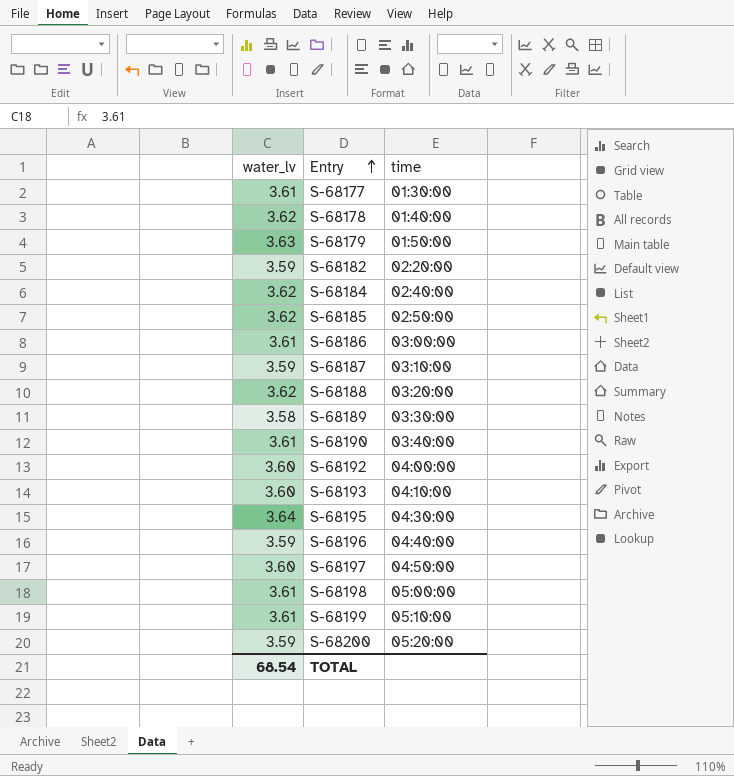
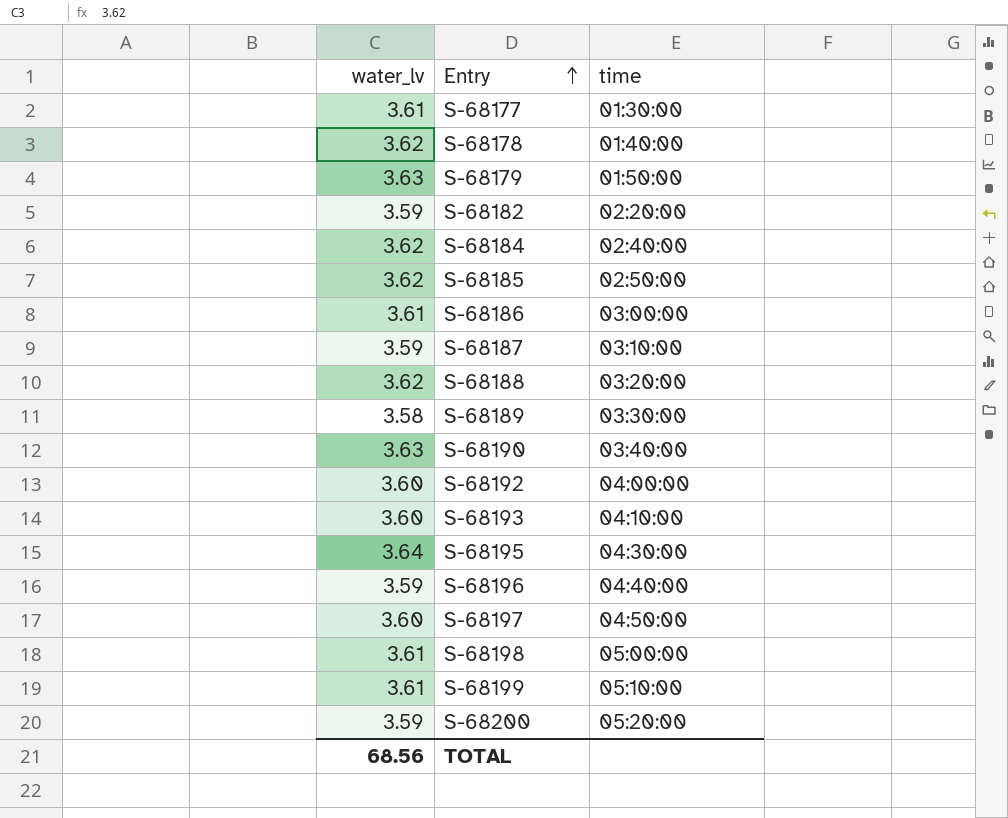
S-68190 | water_lv: 3.61 -> 3.63
TOTAL | water_lv: 68.54 -> 68.56

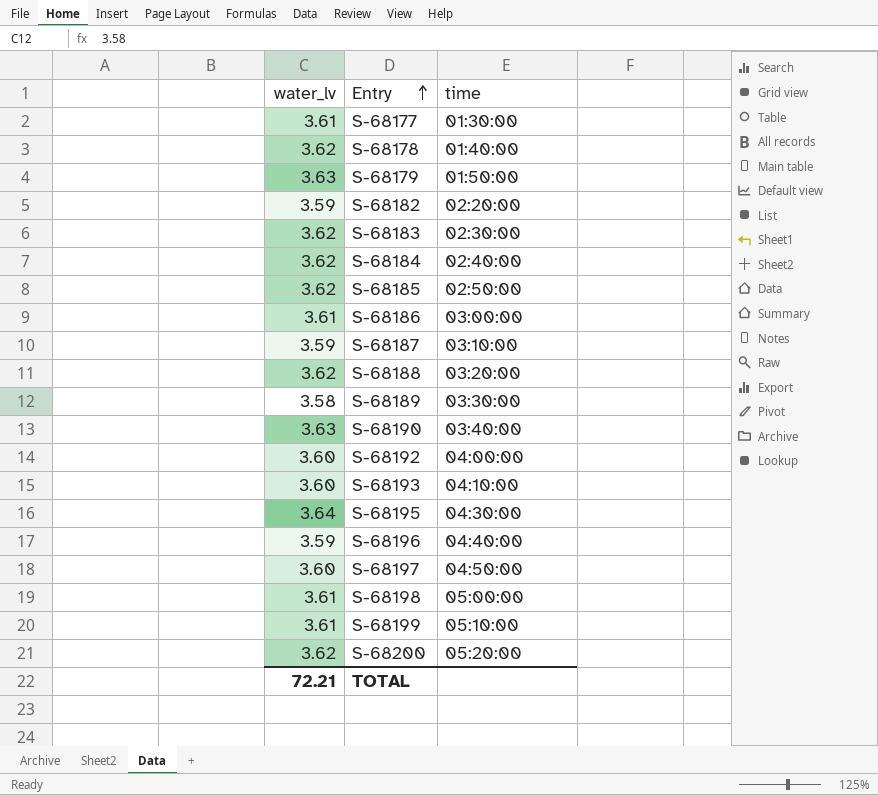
row S-68183: none -> 3.62 | 02:30:00
S-68200 | water_lv: 3.59 -> 3.62
TOTAL | water_lv: 68.56 -> 72.21

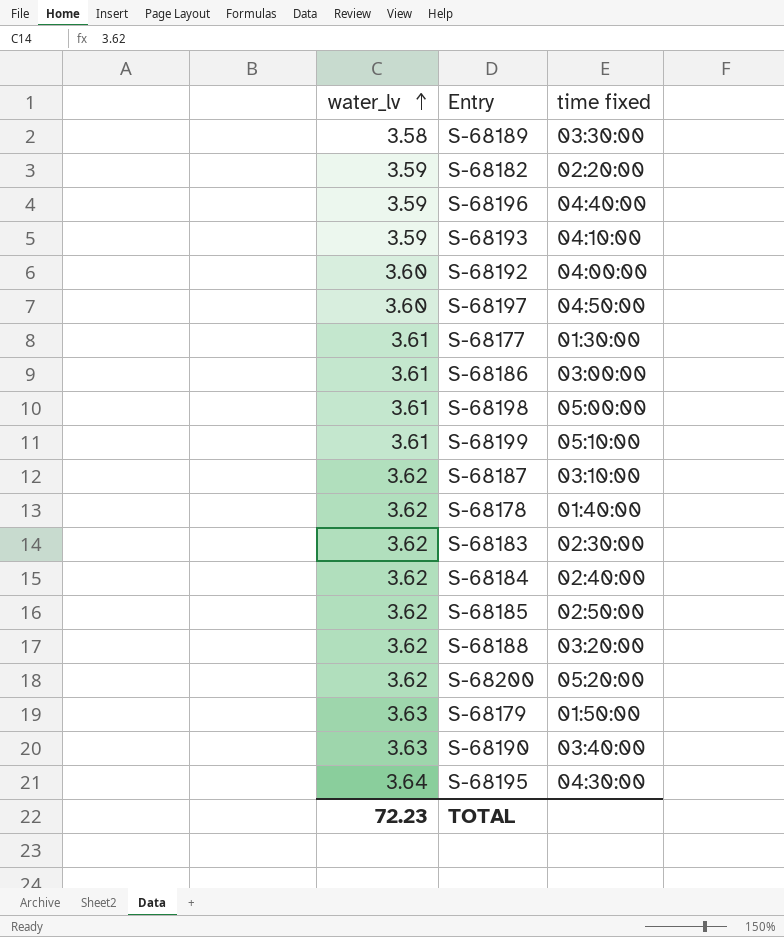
row order: Entry ascending -> water_lv ascending
column name: time -> time fixed
S-68193 | water_lv: 3.60 -> 3.59
S-68187 | water_lv: 3.59 -> 3.62
TOTAL | water_lv: 72.21 -> 72.23

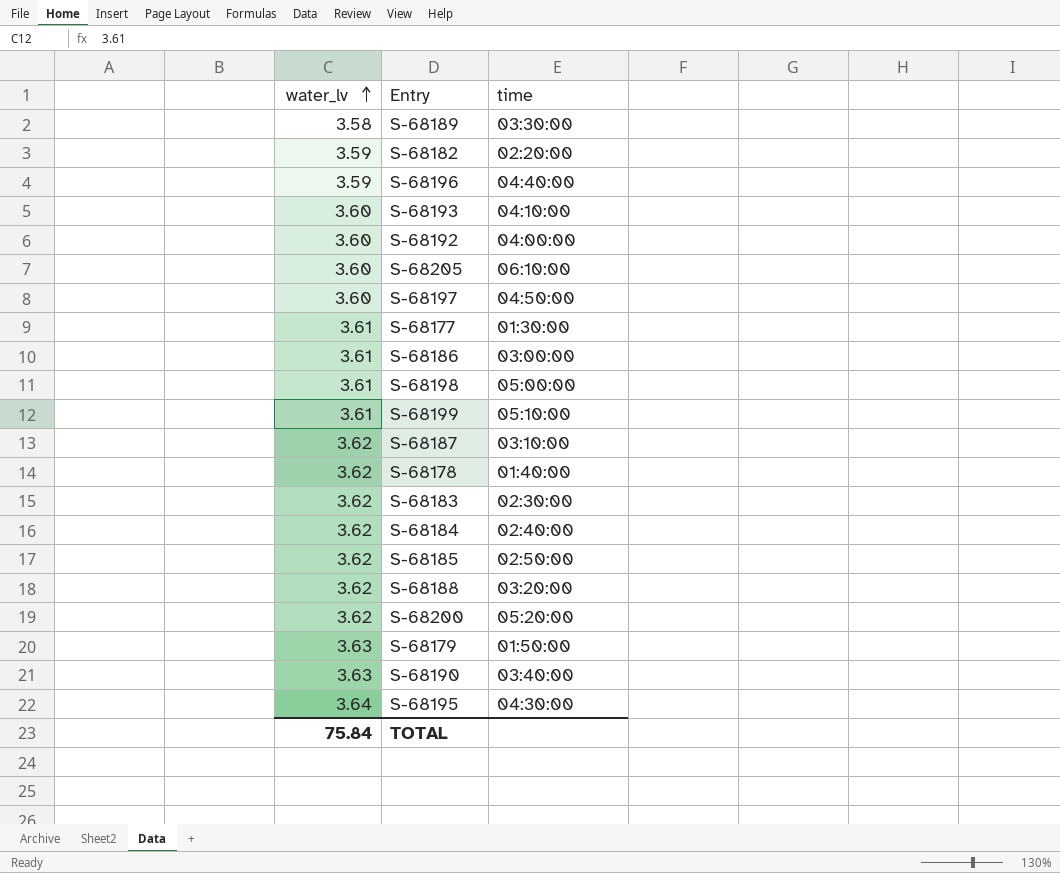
column name: time fixed -> time
S-68193 | water_lv: 3.59 -> 3.60
row S-68205: none -> 3.60 | 06:10:00
TOTAL | water_lv: 72.23 -> 75.84

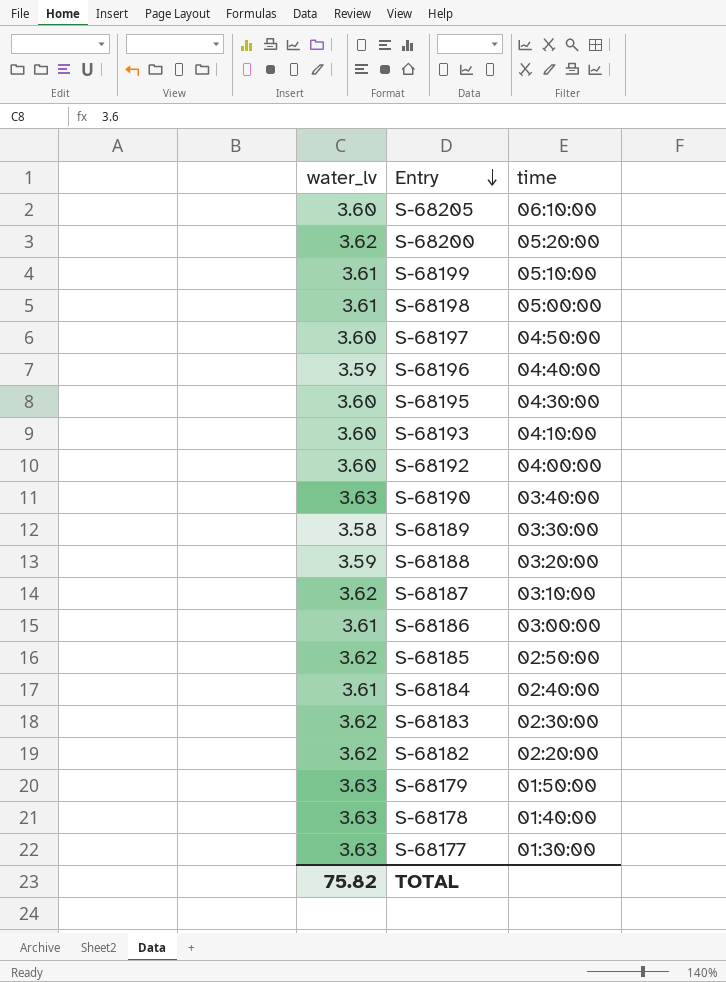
row order: water_lv ascending -> Entry descending
S-68195 | water_lv: 3.64 -> 3.60
S-68188 | water_lv: 3.62 -> 3.59
S-68184 | water_lv: 3.62 -> 3.61
S-68182 | water_lv: 3.59 -> 3.62
S-68178 | water_lv: 3.62 -> 3.63
S-68177 | water_lv: 3.61 -> 3.63
TOTAL | water_lv: 75.84 -> 75.82

